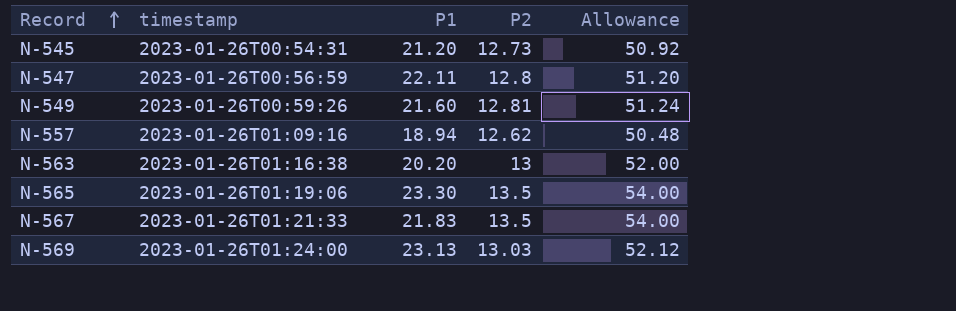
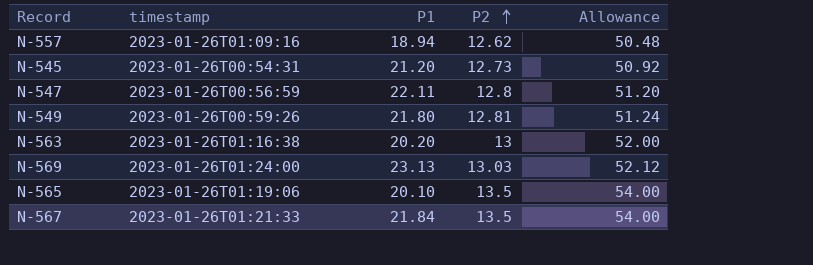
row order: Record ascending -> P2 ascending
N-549 | P1: 21.60 -> 21.80
N-565 | P1: 23.30 -> 20.10
N-567 | P1: 21.83 -> 21.84

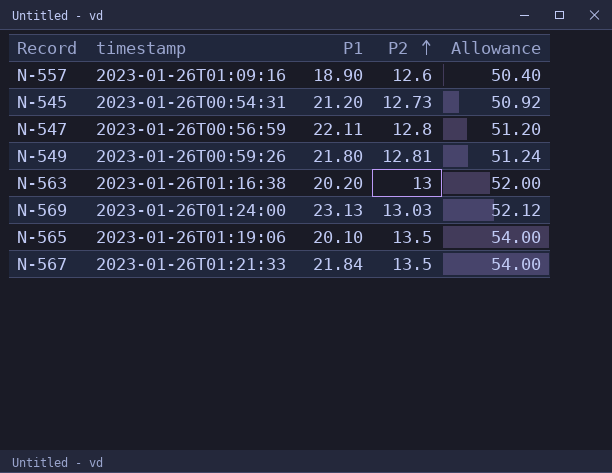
N-557 | P1: 18.94 -> 18.90
N-557 | P2: 12.62 -> 12.6
N-557 | Allowance: 50.48 -> 50.40

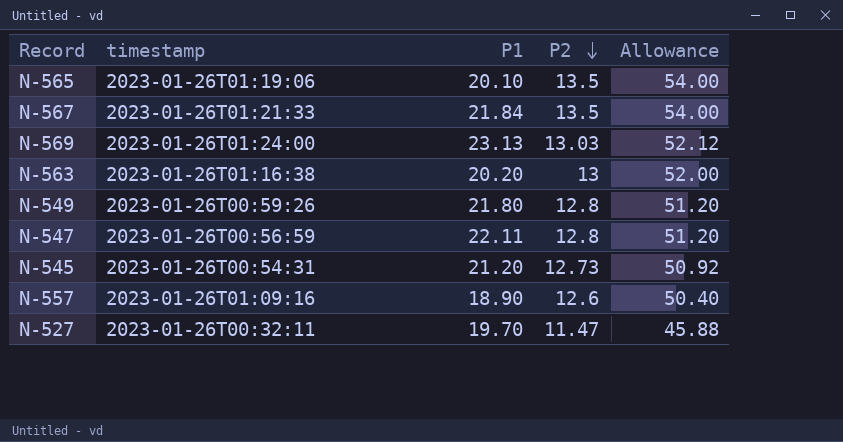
row order: P2 ascending -> P2 descending
N-549 | P2: 12.81 -> 12.8
N-549 | Allowance: 51.24 -> 51.20
row N-527: none -> 2023-01-26T00:32:11 | 19.70 | 11.47 | 45.88

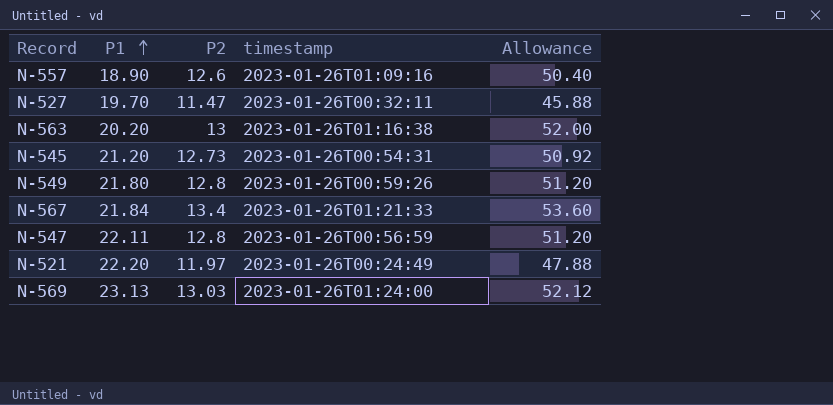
row order: P2 descending -> P1 ascending
column timestamp | position: 2 -> 4
row N-565: 2023-01-26T01:19:06 | 20.10 | 13.5 | 54.00 -> none
N-567 | P2: 13.5 -> 13.4
N-567 | Allowance: 54.00 -> 53.60
row N-521: none -> 22.20 | 11.97 | 2023-01-26T00:24:49 | 47.88

